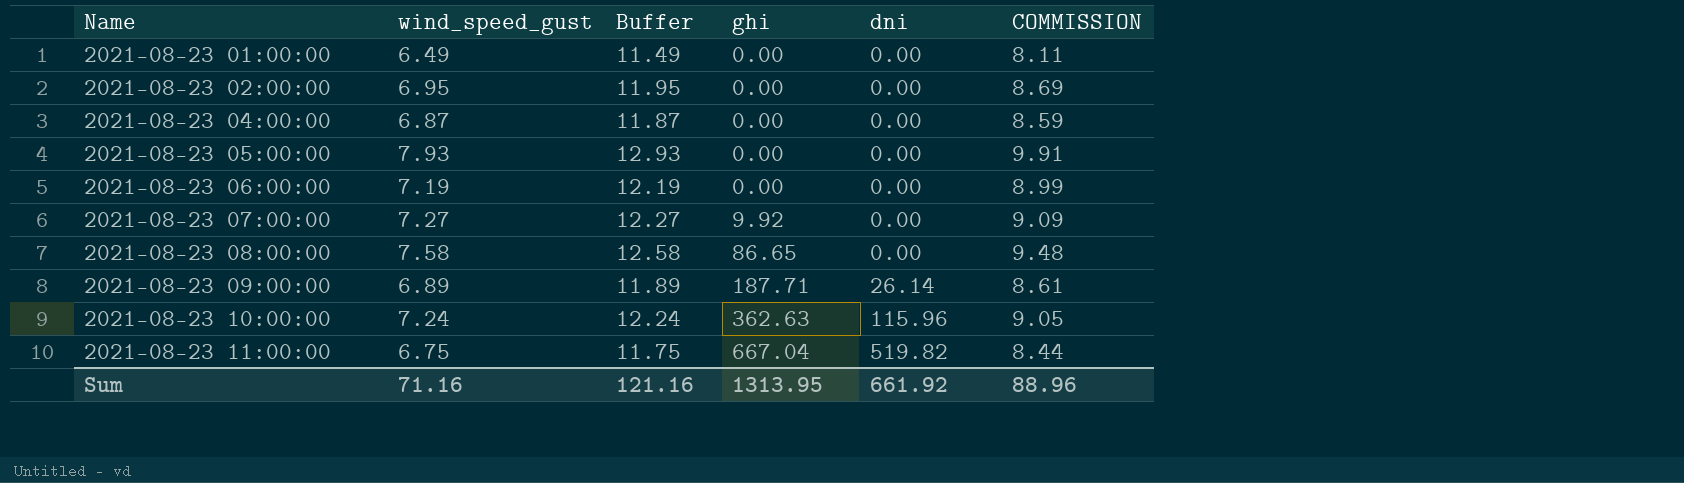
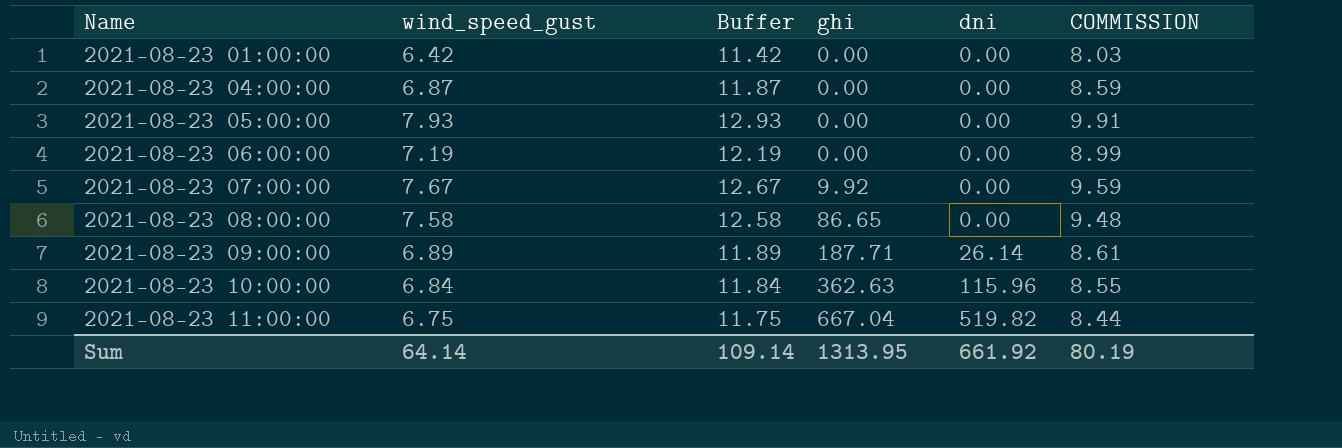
row 2021-08-23 02:00:00: 6.95 | 11.95 | 0.00 | 0.00 | 8.69 -> none
2021-08-23 01:00:00 | wind_speed_gust: 6.49 -> 6.42
2021-08-23 01:00:00 | Buffer: 11.49 -> 11.42
2021-08-23 01:00:00 | COMMISSION: 8.11 -> 8.03
2021-08-23 07:00:00 | wind_speed_gust: 7.27 -> 7.67
2021-08-23 07:00:00 | Buffer: 12.27 -> 12.67
2021-08-23 07:00:00 | COMMISSION: 9.09 -> 9.59
2021-08-23 10:00:00 | wind_speed_gust: 7.24 -> 6.84
2021-08-23 10:00:00 | Buffer: 12.24 -> 11.84
2021-08-23 10:00:00 | COMMISSION: 9.05 -> 8.55
Sum | wind_speed_gust: 71.16 -> 64.14
Sum | Buffer: 121.16 -> 109.14
Sum | COMMISSION: 88.96 -> 80.19

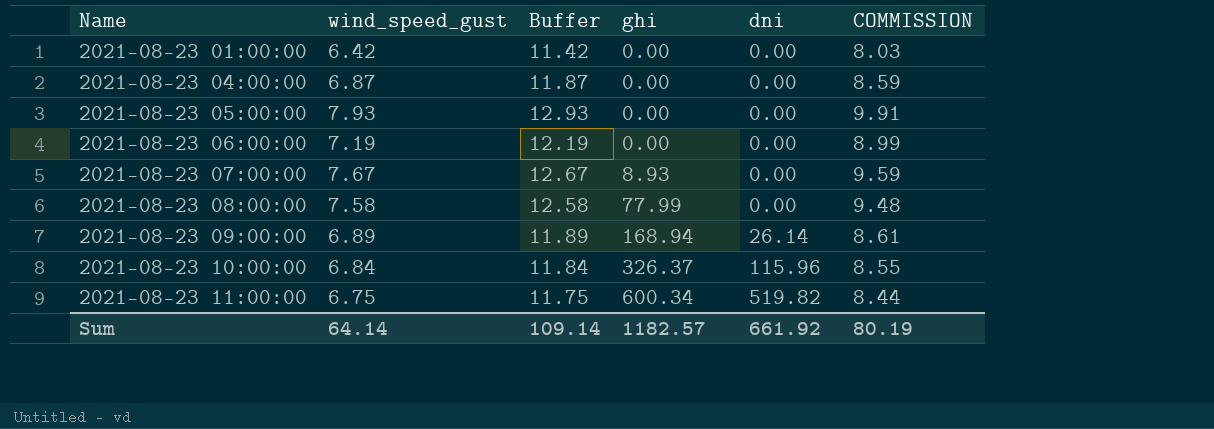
2021-08-23 07:00:00 | ghi: 9.92 -> 8.93
2021-08-23 08:00:00 | ghi: 86.65 -> 77.99
2021-08-23 09:00:00 | ghi: 187.71 -> 168.94
2021-08-23 10:00:00 | ghi: 362.63 -> 326.37
2021-08-23 11:00:00 | ghi: 667.04 -> 600.34
Sum | ghi: 1313.95 -> 1182.57

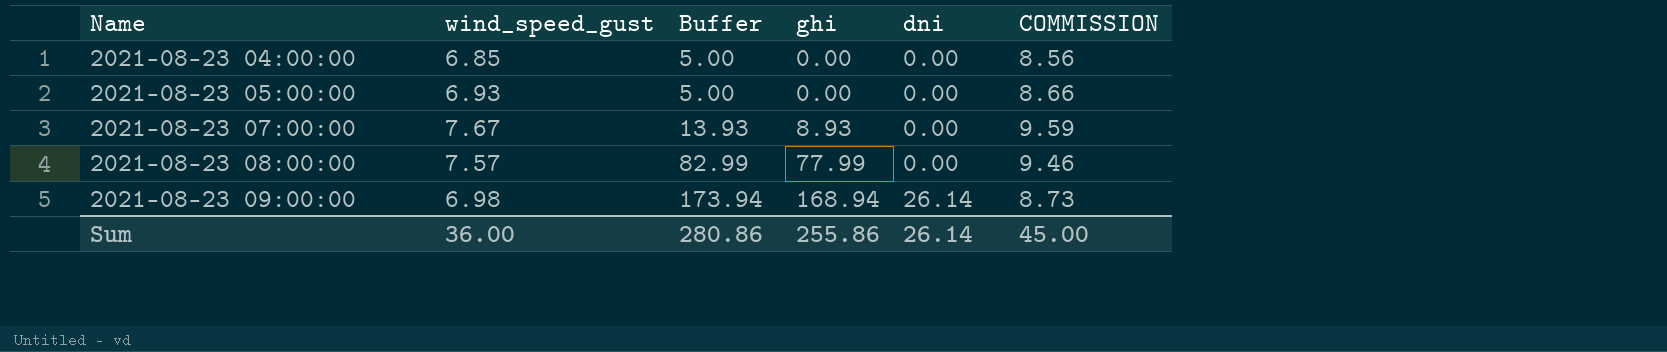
column Buffer | formula: [wind_speed_gust] + 5 -> [ghi] + 5
row 2021-08-23 01:00:00: 6.42 | 11.42 | 0.00 | 0.00 | 8.03 -> none
row 2021-08-23 06:00:00: 7.19 | 12.19 | 0.00 | 0.00 | 8.99 -> none
row 2021-08-23 10:00:00: 6.84 | 11.84 | 326.37 | 115.96 | 8.55 -> none
row 2021-08-23 11:00:00: 6.75 | 11.75 | 600.34 | 519.82 | 8.44 -> none
2021-08-23 04:00:00 | wind_speed_gust: 6.87 -> 6.85
2021-08-23 04:00:00 | COMMISSION: 8.59 -> 8.56
2021-08-23 05:00:00 | wind_speed_gust: 7.93 -> 6.93
2021-08-23 05:00:00 | COMMISSION: 9.91 -> 8.66
2021-08-23 08:00:00 | wind_speed_gust: 7.58 -> 7.57
2021-08-23 08:00:00 | COMMISSION: 9.48 -> 9.46
2021-08-23 09:00:00 | wind_speed_gust: 6.89 -> 6.98
2021-08-23 09:00:00 | COMMISSION: 8.61 -> 8.73
Sum | wind_speed_gust: 64.14 -> 36.00
Sum | Buffer: 109.14 -> 280.86
Sum | ghi: 1182.57 -> 255.86
Sum | dni: 661.92 -> 26.14
Sum | COMMISSION: 80.19 -> 45.00

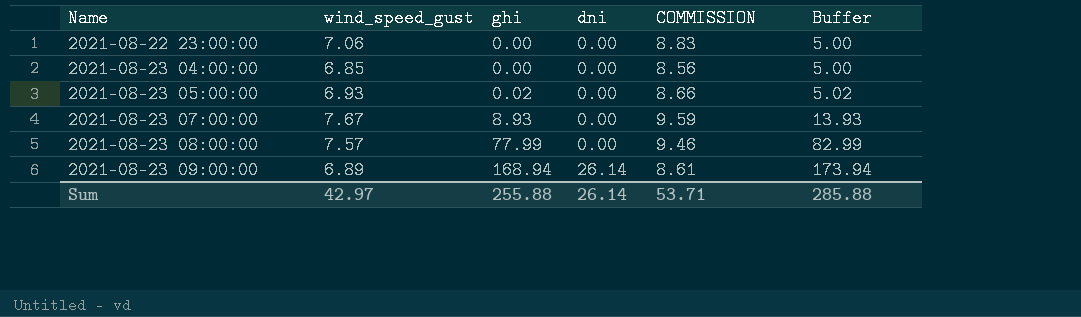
column Buffer | position: 3 -> 6
row 2021-08-22 23:00:00: none -> 7.06 | 0.00 | 0.00 | 8.83 | 5.00
2021-08-23 05:00:00 | ghi: 0.00 -> 0.02
2021-08-23 05:00:00 | Buffer: 5.00 -> 5.02
2021-08-23 09:00:00 | wind_speed_gust: 6.98 -> 6.89
2021-08-23 09:00:00 | COMMISSION: 8.73 -> 8.61
Sum | wind_speed_gust: 36.00 -> 42.97
Sum | ghi: 255.86 -> 255.88
Sum | COMMISSION: 45.00 -> 53.71
Sum | Buffer: 280.86 -> 285.88

